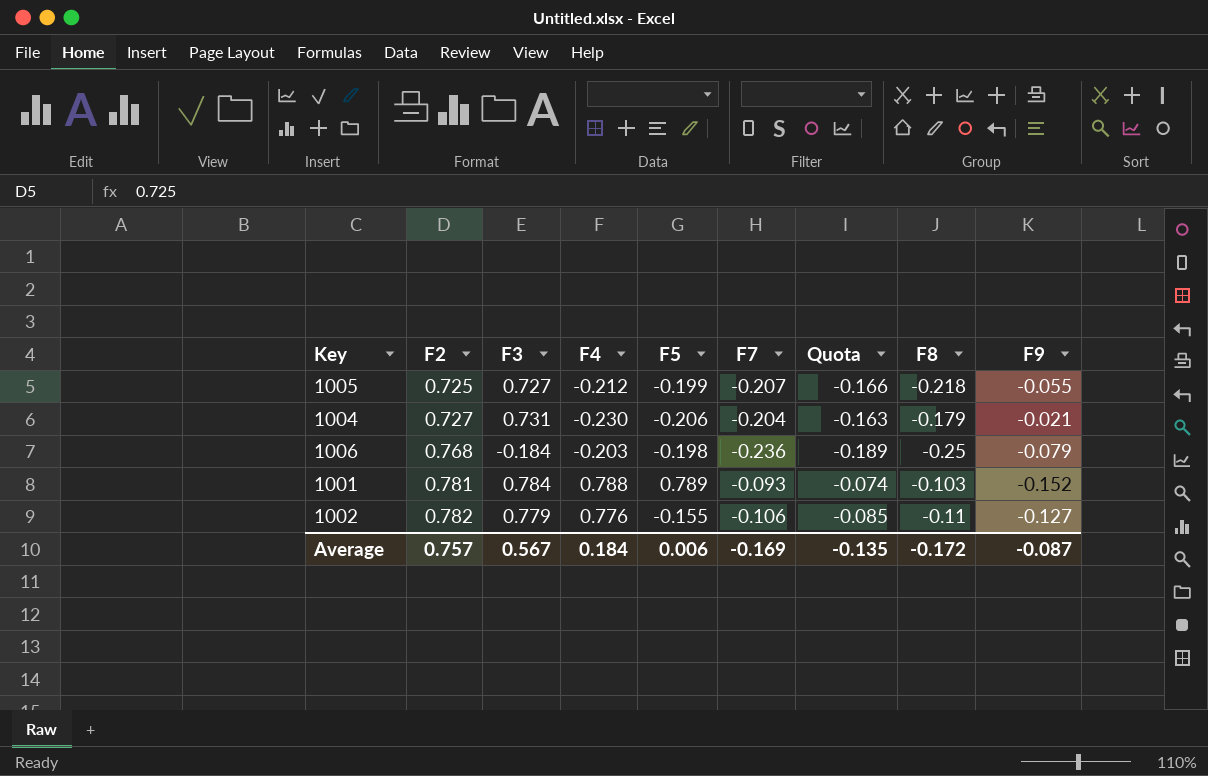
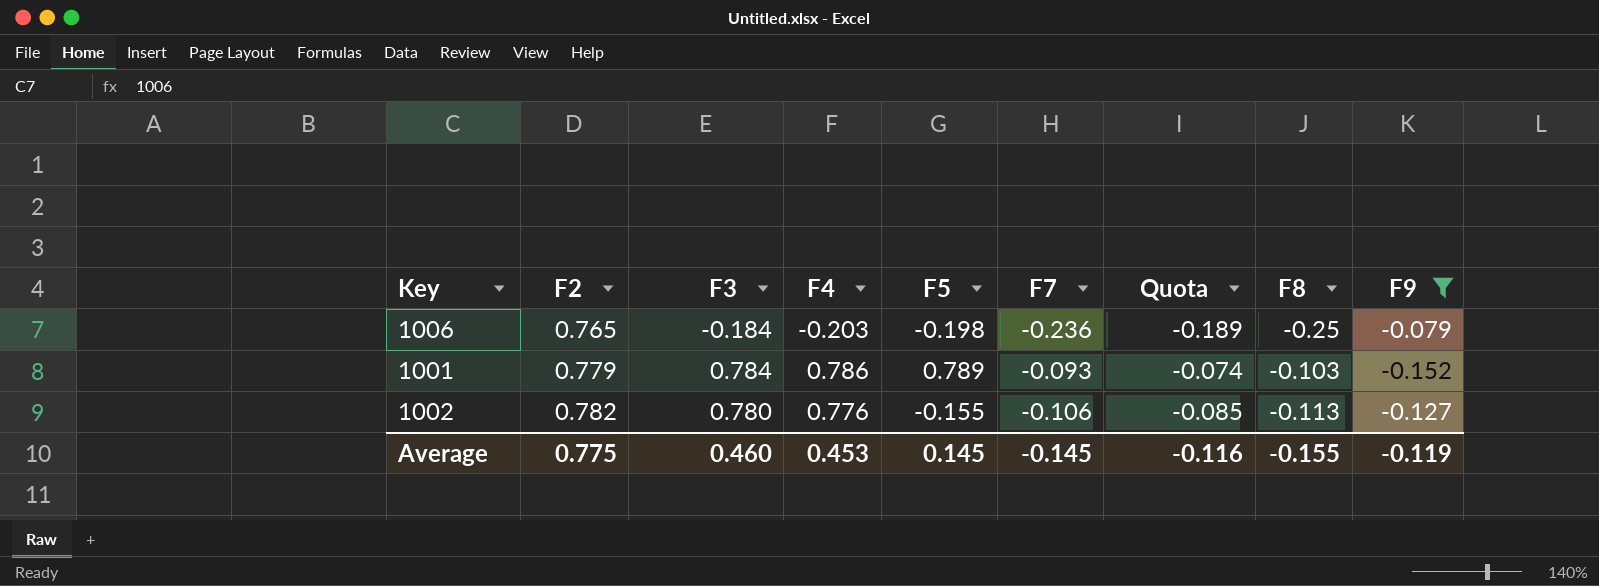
filter: none -> F9 <= -0.079
1006 | F2: 0.768 -> 0.765
1001 | F2: 0.781 -> 0.779
1001 | F4: 0.788 -> 0.786
1002 | F3: 0.779 -> 0.780
1002 | F8: -0.11 -> -0.113
Average | F2: 0.757 -> 0.775
Average | F3: 0.567 -> 0.460
Average | F4: 0.184 -> 0.453
Average | F5: 0.006 -> 0.145
Average | F7: -0.169 -> -0.145
Average | Quota: -0.135 -> -0.116
Average | F8: -0.172 -> -0.155
Average | F9: -0.087 -> -0.119

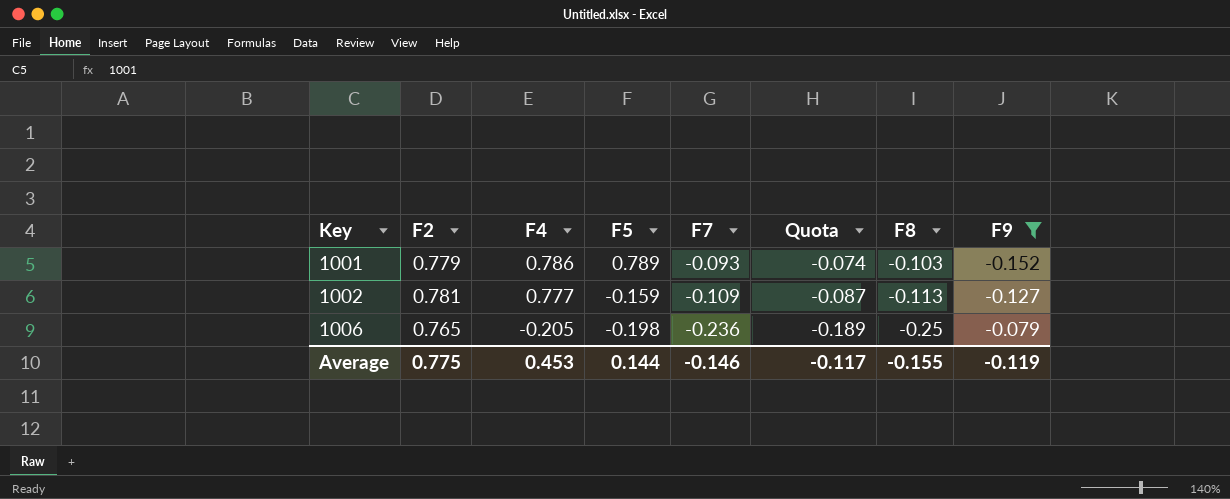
row order: F2 ascending -> Key ascending
column F3 | position: 3 -> none
1002 | F2: 0.782 -> 0.781
1002 | F4: 0.776 -> 0.777
1002 | F5: -0.155 -> -0.159
1002 | F7: -0.106 -> -0.109
1002 | Quota: -0.085 -> -0.087
1006 | F4: -0.203 -> -0.205
Average | F5: 0.145 -> 0.144
Average | F7: -0.145 -> -0.146
Average | Quota: -0.116 -> -0.117

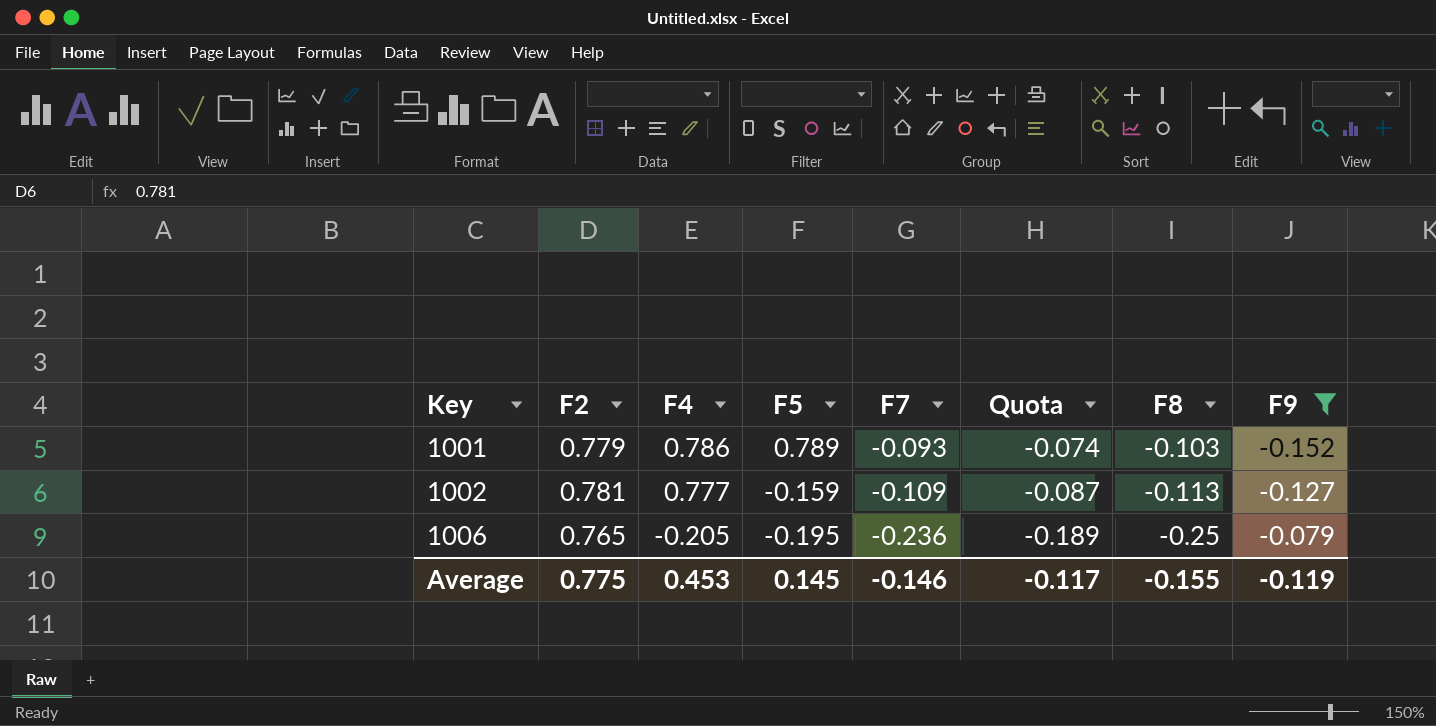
1006 | F5: -0.198 -> -0.195
Average | F5: 0.144 -> 0.145

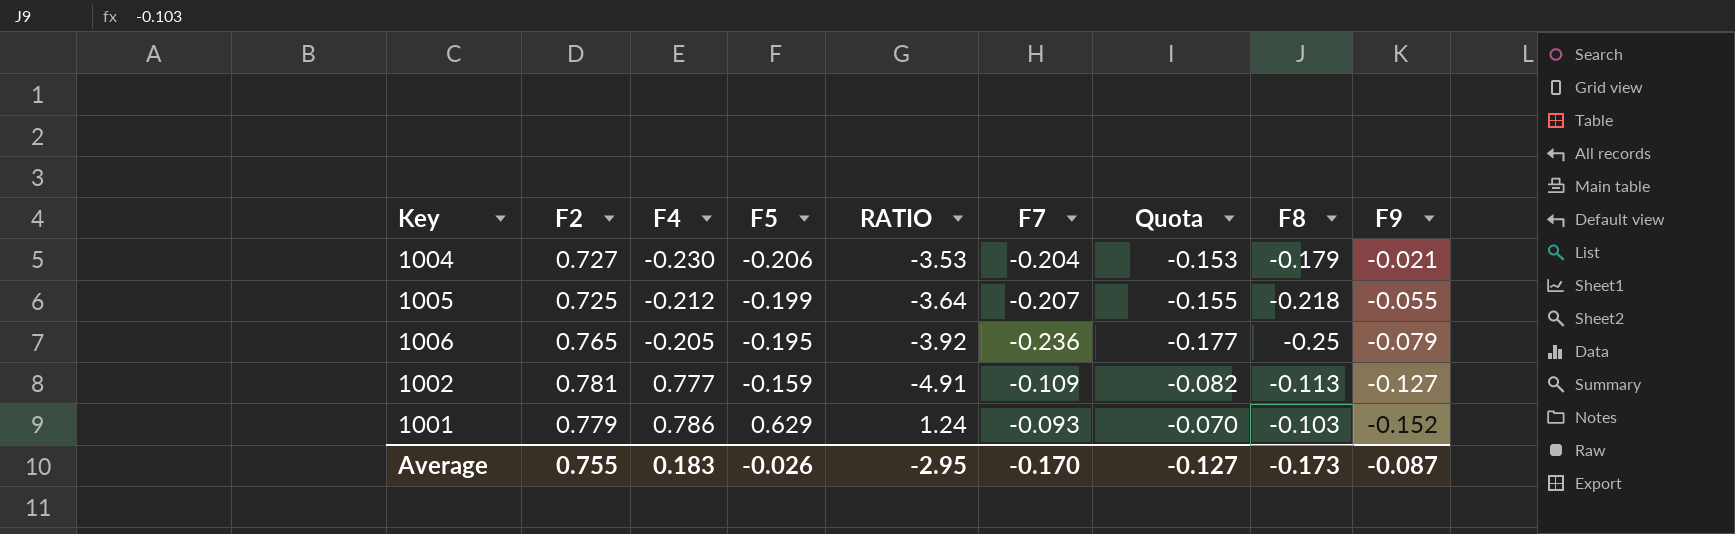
filter: F9 <= -0.079 -> none
row order: Key ascending -> F4 ascending
column RATIO | formula: none -> [F2] / [F5]
column Quota | formula: [F7] * 0.8 -> [F7] * 0.75
1001 | F5: 0.789 -> 0.629
Average | F2: 0.775 -> 0.755
Average | F4: 0.453 -> 0.183
Average | F5: 0.145 -> -0.026
Average | F7: -0.146 -> -0.170
Average | Quota: -0.117 -> -0.127
Average | F8: -0.155 -> -0.173
Average | F9: -0.119 -> -0.087

